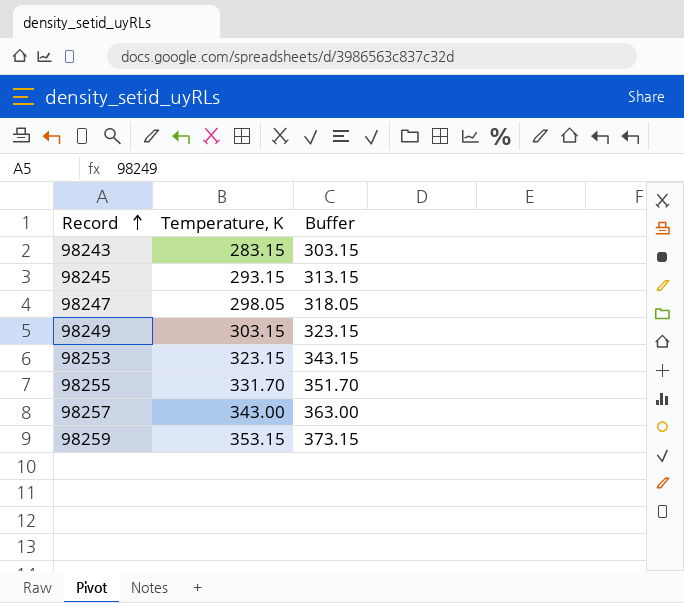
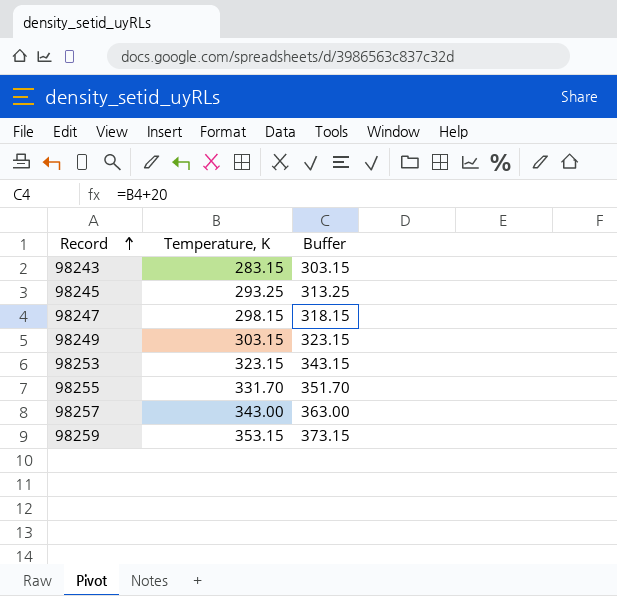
98245 | Temperature, K: 293.15 -> 293.25
98245 | Buffer: 313.15 -> 313.25
98247 | Temperature, K: 298.05 -> 298.15
98247 | Buffer: 318.05 -> 318.15

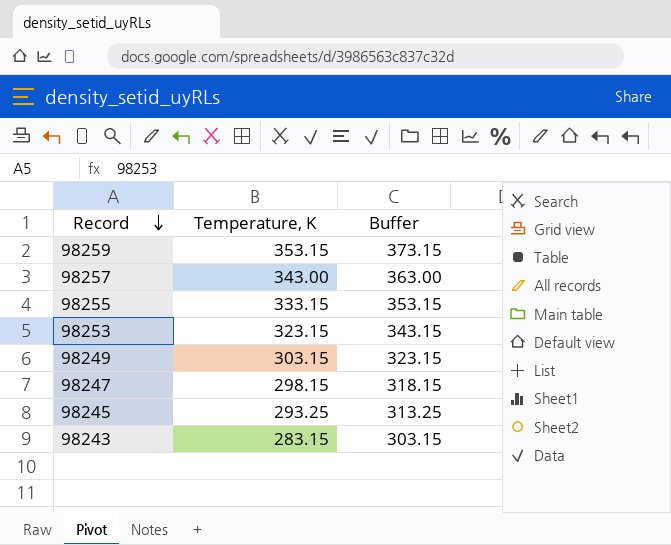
row order: Record ascending -> Record descending
98255 | Temperature, K: 331.70 -> 333.15
98255 | Buffer: 351.70 -> 353.15

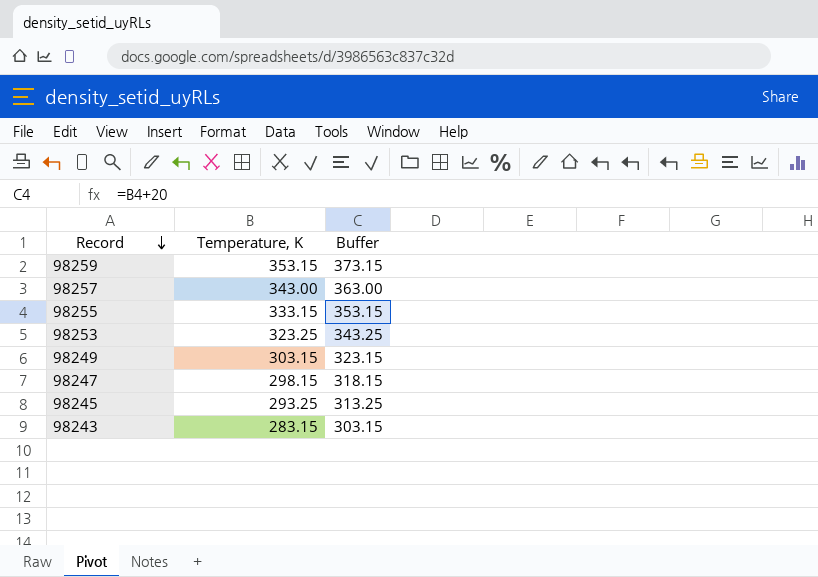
98253 | Temperature, K: 323.15 -> 323.25
98253 | Buffer: 343.15 -> 343.25

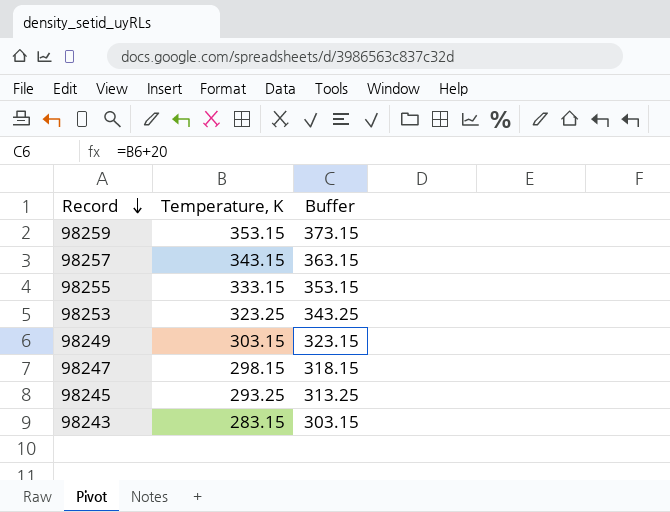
98257 | Temperature, K: 343.00 -> 343.15
98257 | Buffer: 363.00 -> 363.15

